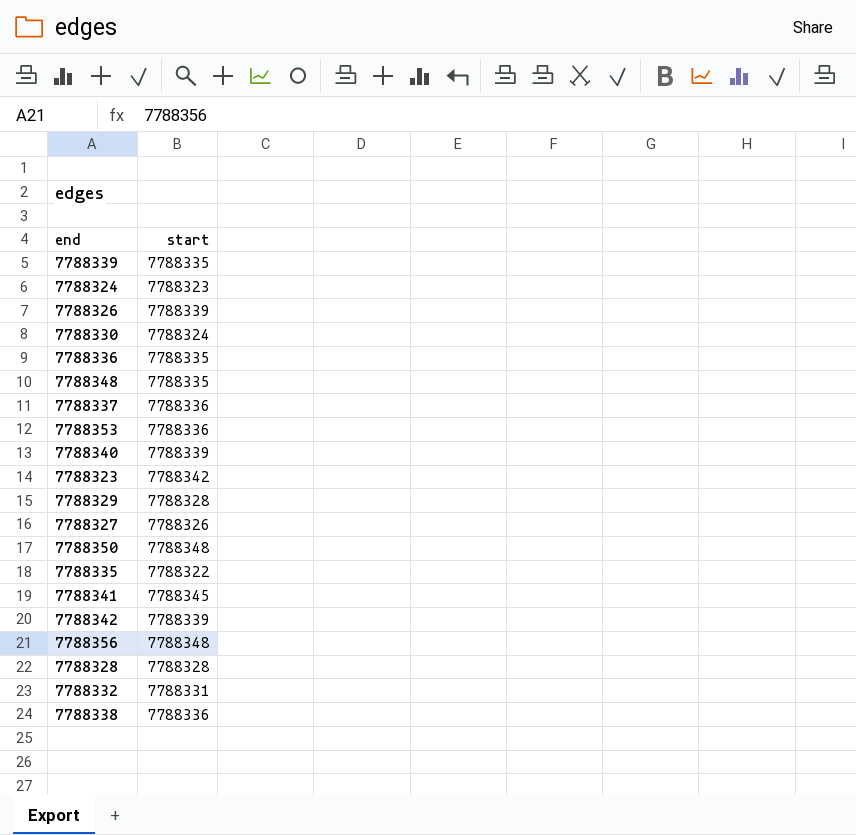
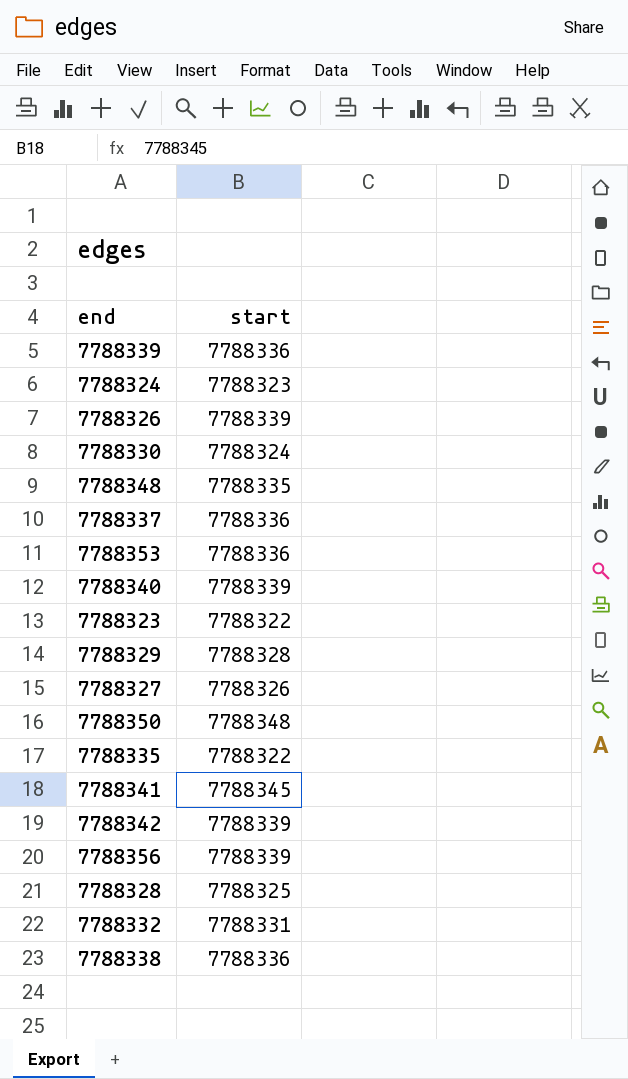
row 7788336: 7788335 -> none
7788339 | start: 7788335 -> 7788336
7788323 | start: 7788342 -> 7788322
7788356 | start: 7788348 -> 7788339
7788328 | start: 7788328 -> 7788325

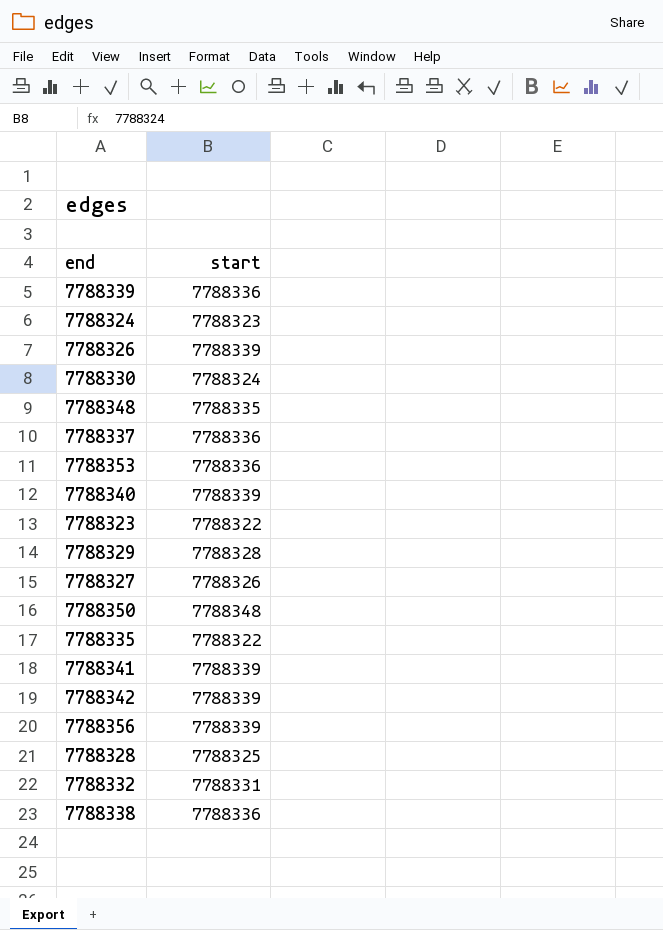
7788341 | start: 7788345 -> 7788339

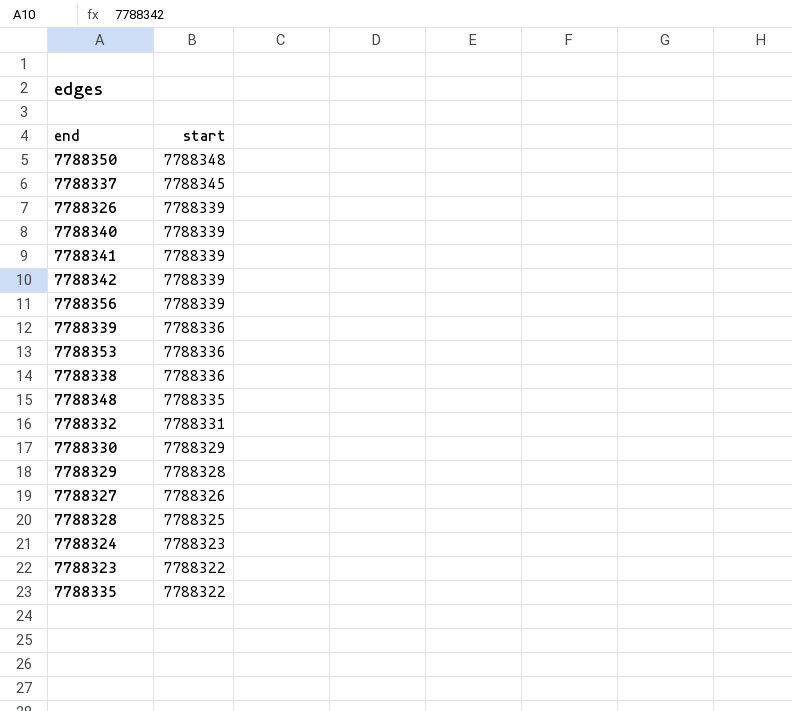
row order: none -> start descending
7788337 | start: 7788336 -> 7788345
7788330 | start: 7788324 -> 7788329

